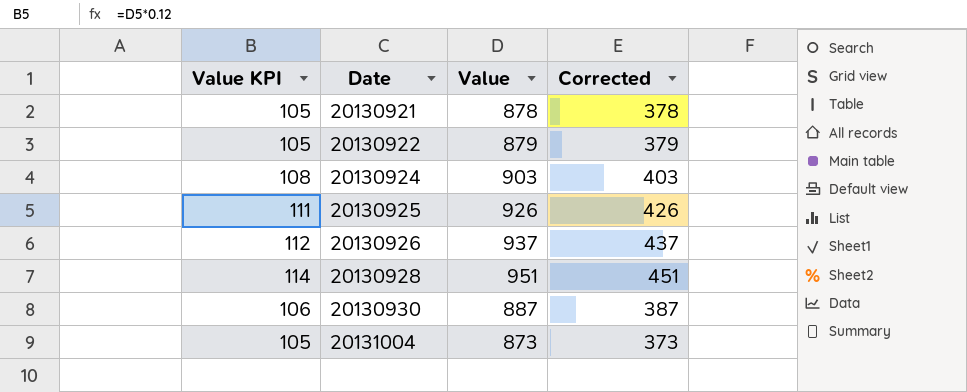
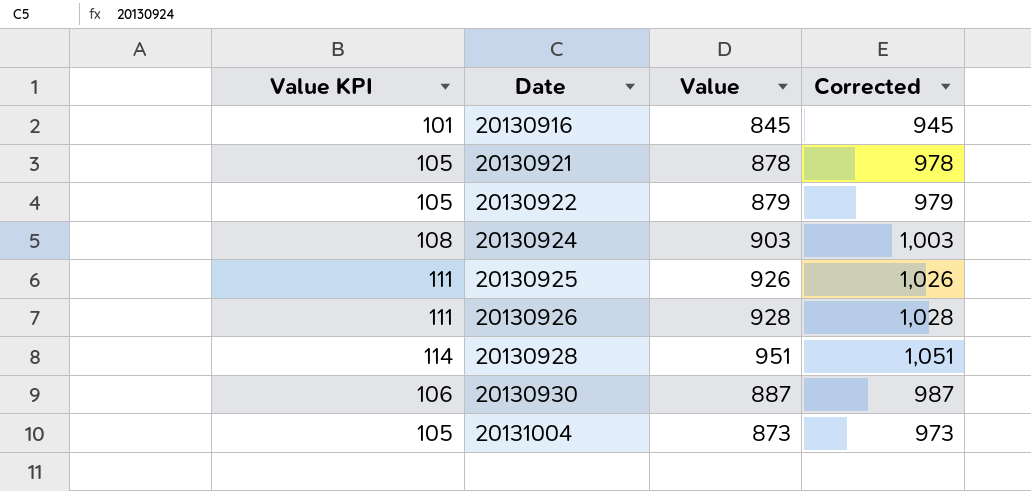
column Corrected | formula: [Value] - 500 -> [Value] + 100
row 20130916: none -> 101 | 845 | 945
20130926 | Value KPI: 112 -> 111
20130926 | Value: 937 -> 928

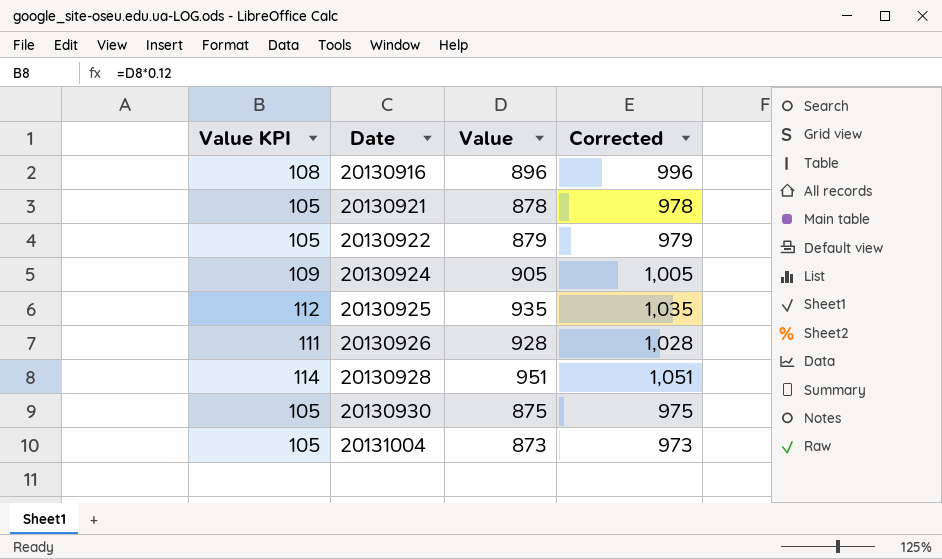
20130916 | Value KPI: 101 -> 108
20130916 | Value: 845 -> 896
20130916 | Corrected: 945 -> 996
20130924 | Value KPI: 108 -> 109
20130924 | Value: 903 -> 905
20130924 | Corrected: 1,003 -> 1,005
20130925 | Value KPI: 111 -> 112
20130925 | Value: 926 -> 935
20130925 | Corrected: 1,026 -> 1,035
20130930 | Value KPI: 106 -> 105
20130930 | Value: 887 -> 875
20130930 | Corrected: 987 -> 975

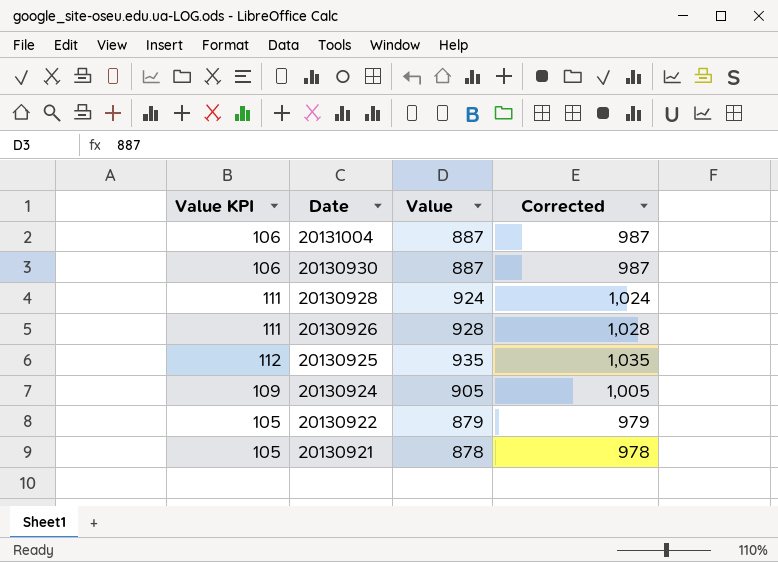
row order: Date ascending -> Date descending
row 20130916: 108 | 896 | 996 -> none
20131004 | Value KPI: 105 -> 106
20131004 | Value: 873 -> 887
20131004 | Corrected: 973 -> 987
20130930 | Value KPI: 105 -> 106
20130930 | Value: 875 -> 887
20130930 | Corrected: 975 -> 987
20130928 | Value KPI: 114 -> 111
20130928 | Value: 951 -> 924
20130928 | Corrected: 1,051 -> 1,024

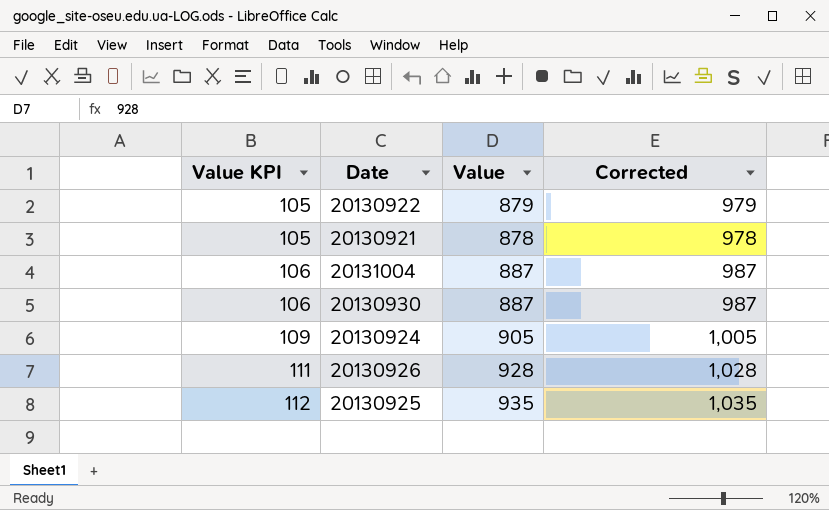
row order: Date descending -> Value KPI ascending
row 20130928: 111 | 924 | 1,024 -> none

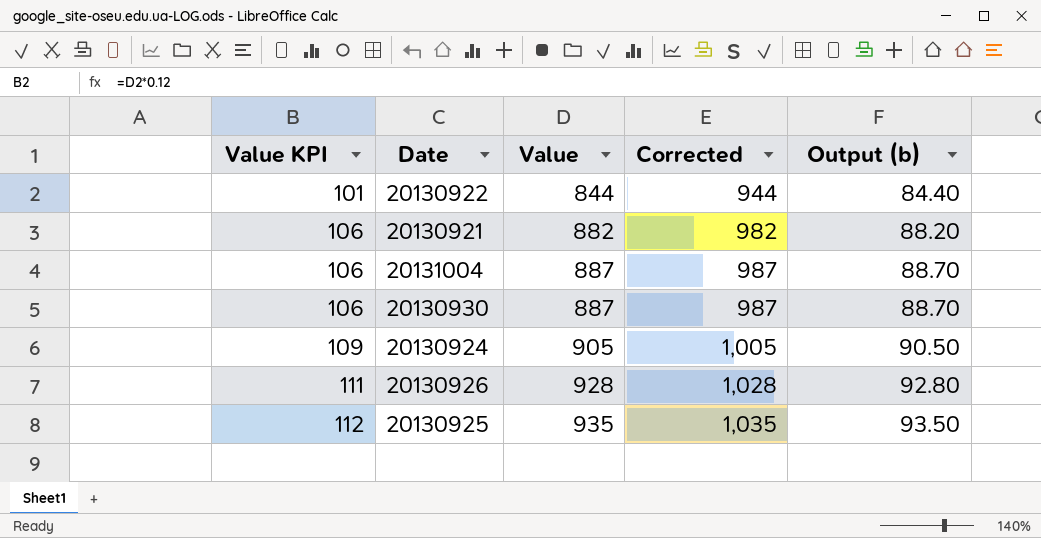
column Output (b) | formula: none -> [Value] * 0.1
20130922 | Value KPI: 105 -> 101
20130922 | Value: 879 -> 844
20130922 | Corrected: 979 -> 944
20130921 | Value KPI: 105 -> 106
20130921 | Value: 878 -> 882
20130921 | Corrected: 978 -> 982

